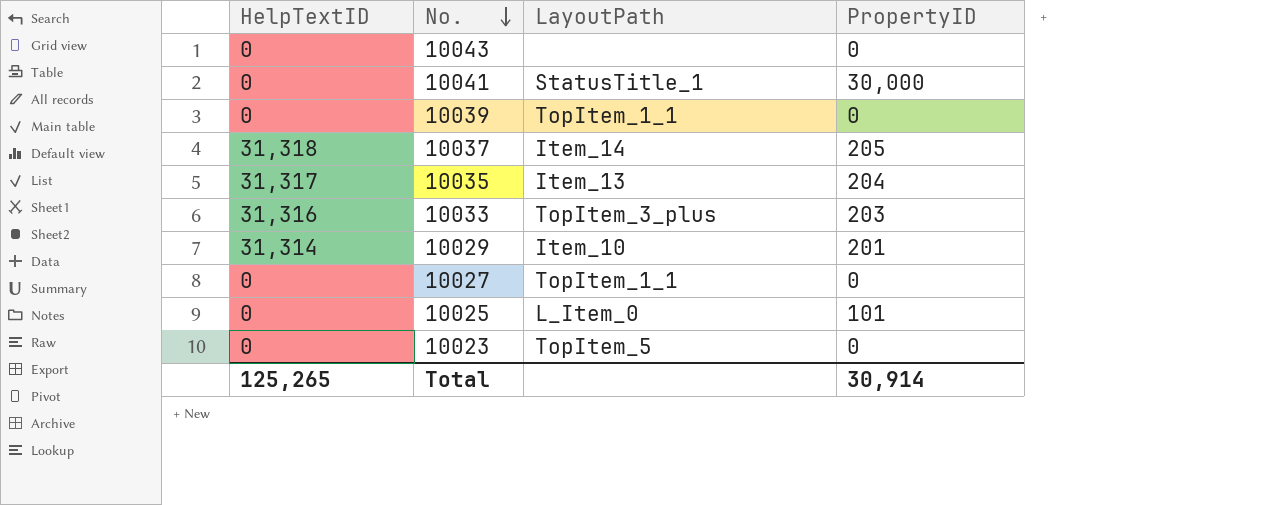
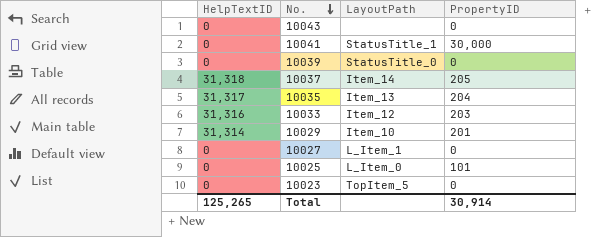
10039 | LayoutPath: TopItem_1_1 -> StatusTitle_0
10033 | LayoutPath: TopItem_3_plus -> Item_12
10027 | LayoutPath: TopItem_1_1 -> L_Item_1

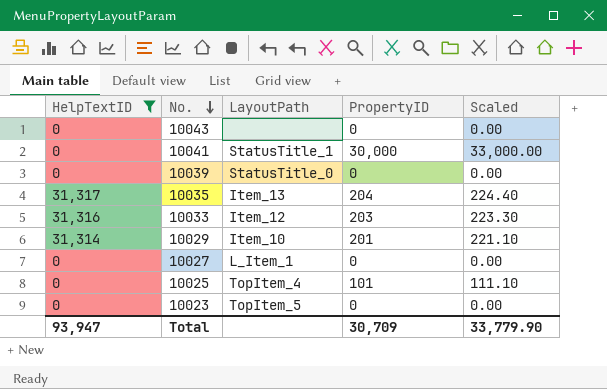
filter: none -> HelpTextID != 31,318
column Scaled | formula: none -> [PropertyID] * 1.1
10025 | LayoutPath: L_Item_0 -> TopItem_4
Total | HelpTextID: 125,265 -> 93,947
Total | PropertyID: 30,914 -> 30,709

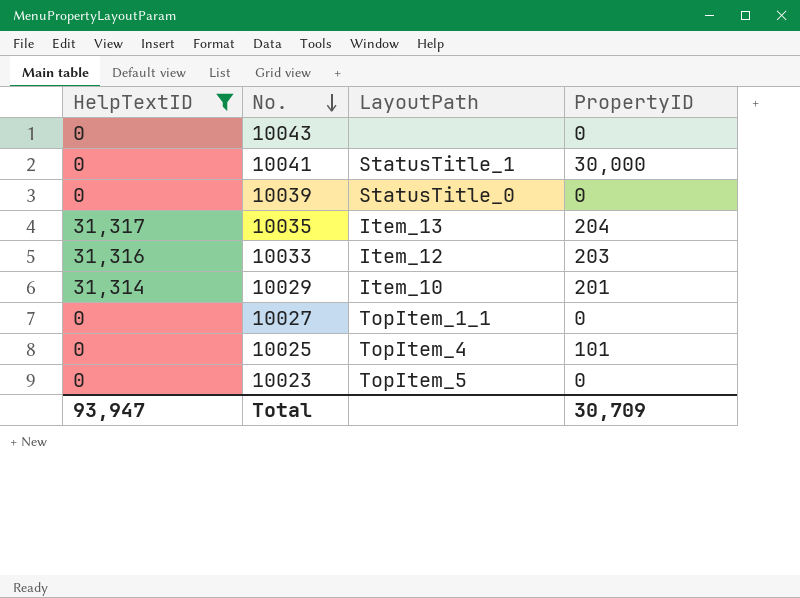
column Scaled | formula: [PropertyID] * 1.1 -> none
10027 | LayoutPath: L_Item_1 -> TopItem_1_1

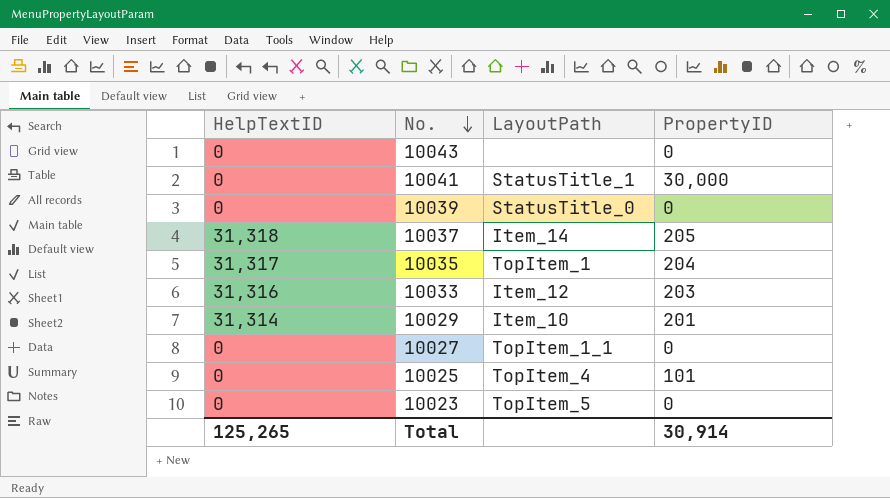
filter: HelpTextID != 31,318 -> none
10035 | LayoutPath: Item_13 -> TopItem_1
Total | HelpTextID: 93,947 -> 125,265
Total | PropertyID: 30,709 -> 30,914

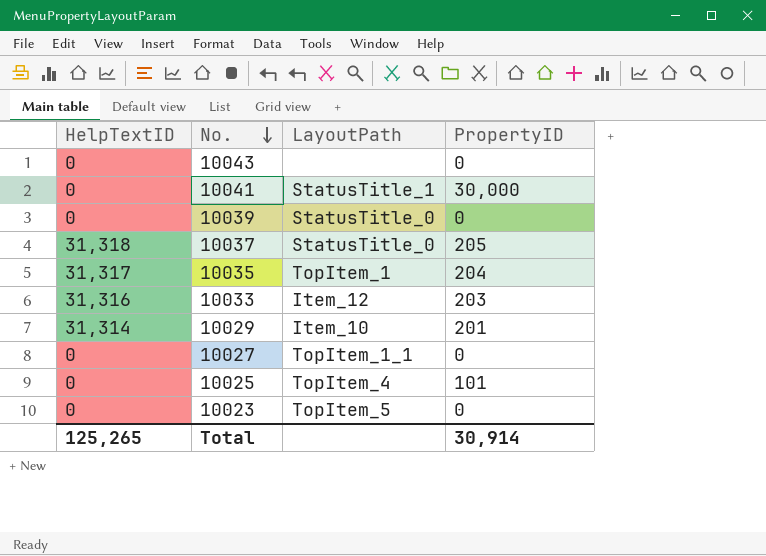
10037 | LayoutPath: Item_14 -> StatusTitle_0

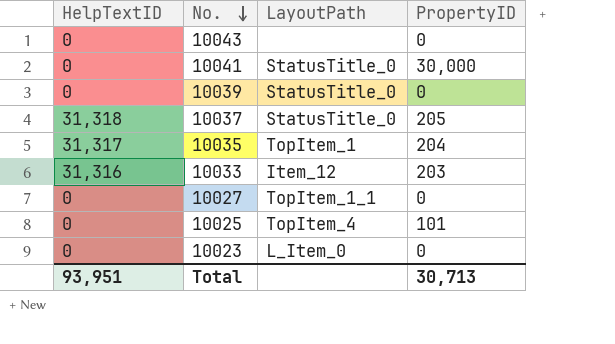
row 10029: 31,314 | Item_10 | 201 -> none
10041 | LayoutPath: StatusTitle_1 -> StatusTitle_0
10023 | LayoutPath: TopItem_5 -> L_Item_0
Total | HelpTextID: 125,265 -> 93,951
Total | PropertyID: 30,914 -> 30,713

